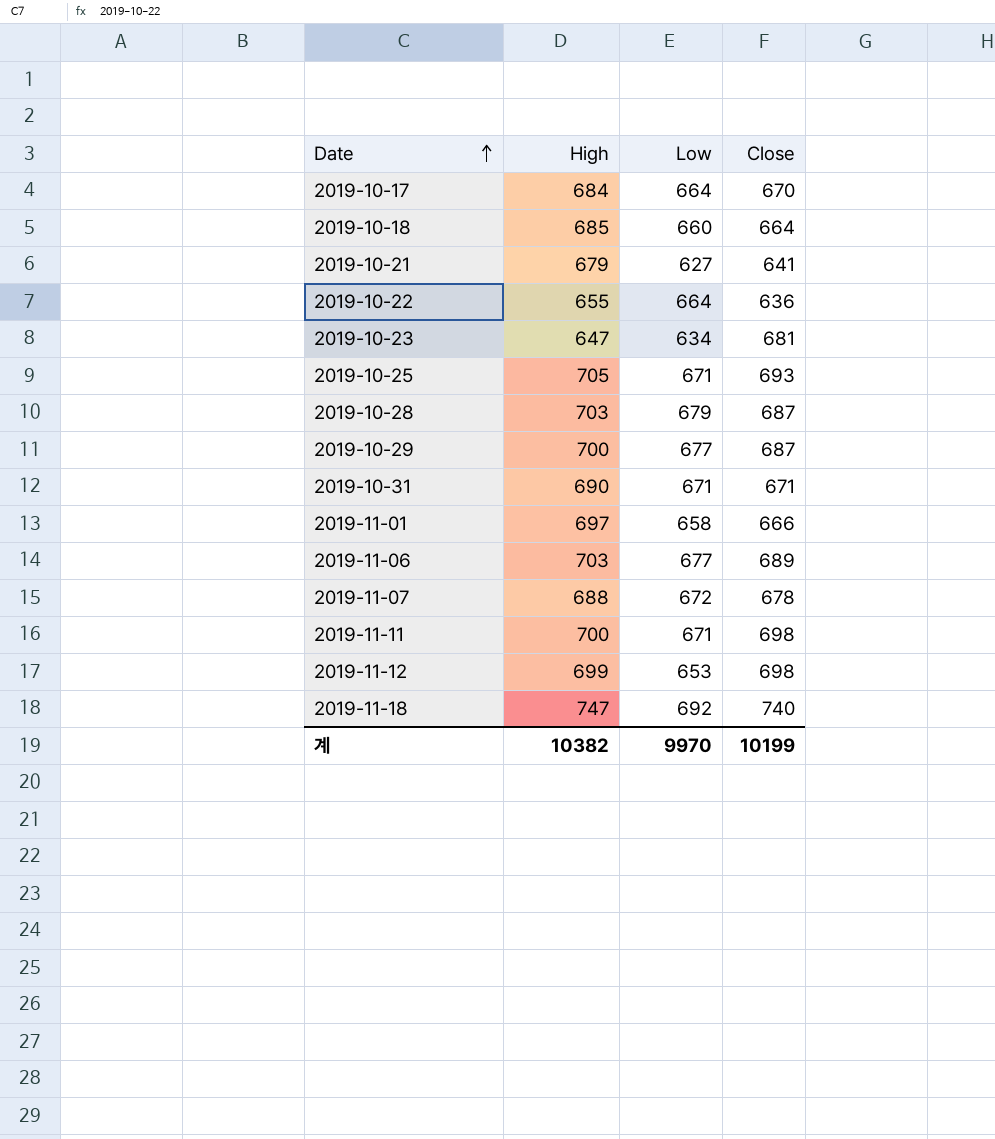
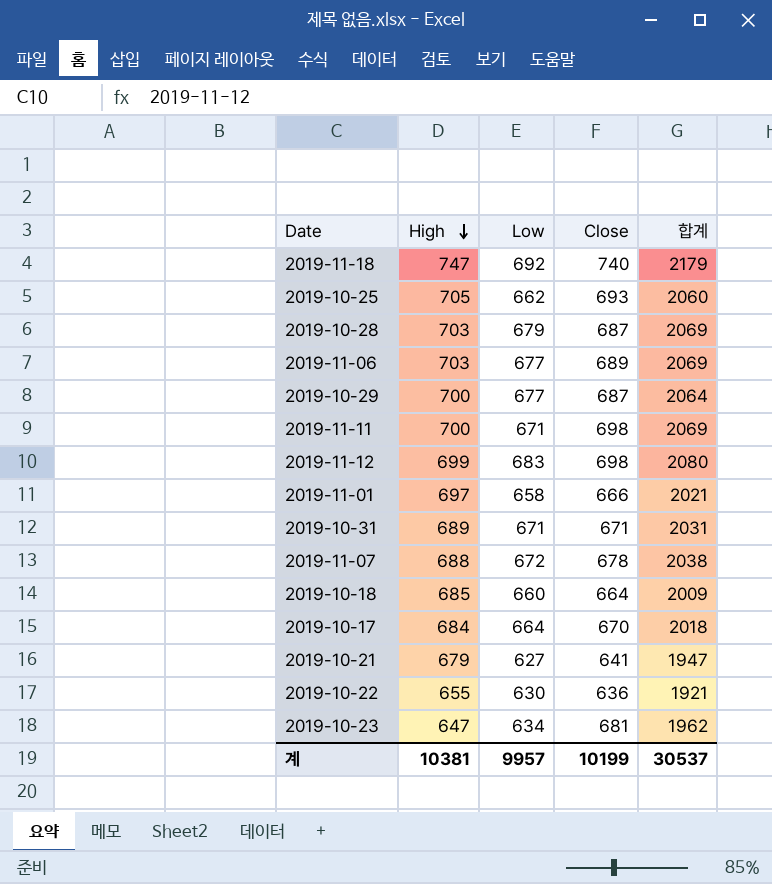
row order: Date ascending -> High descending
column 합계 | formula: none -> [High] + [Low] + [Close]
2019-10-25 | Low: 671 -> 662
2019-11-12 | Low: 653 -> 683
2019-10-31 | High: 690 -> 689
2019-10-22 | Low: 664 -> 630
계 | High: 10382 -> 10381
계 | Low: 9970 -> 9957

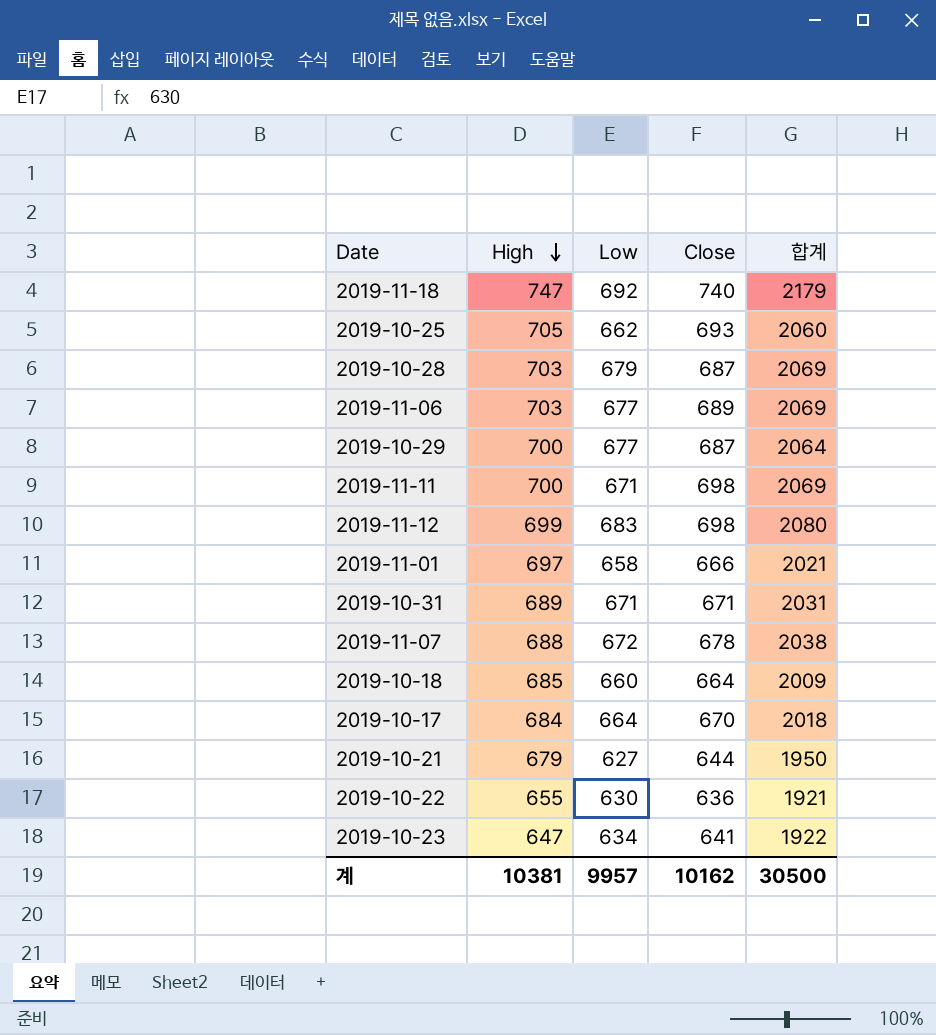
2019-10-21 | Close: 641 -> 644
2019-10-21 | 합계: 1947 -> 1950
2019-10-23 | Close: 681 -> 641
2019-10-23 | 합계: 1962 -> 1922
계 | Close: 10199 -> 10162
계 | 합계: 30537 -> 30500

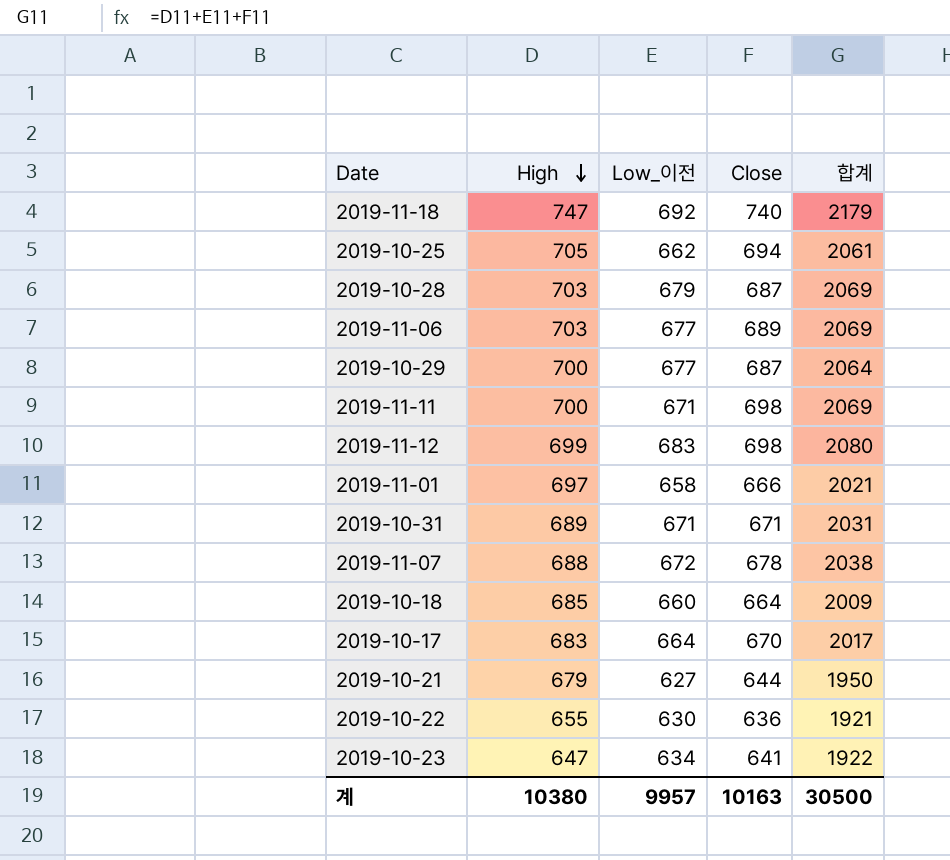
column name: Low -> Low_이전
2019-10-25 | Close: 693 -> 694
2019-10-25 | 합계: 2060 -> 2061
2019-10-17 | High: 684 -> 683
2019-10-17 | 합계: 2018 -> 2017
계 | High: 10381 -> 10380
계 | Close: 10162 -> 10163

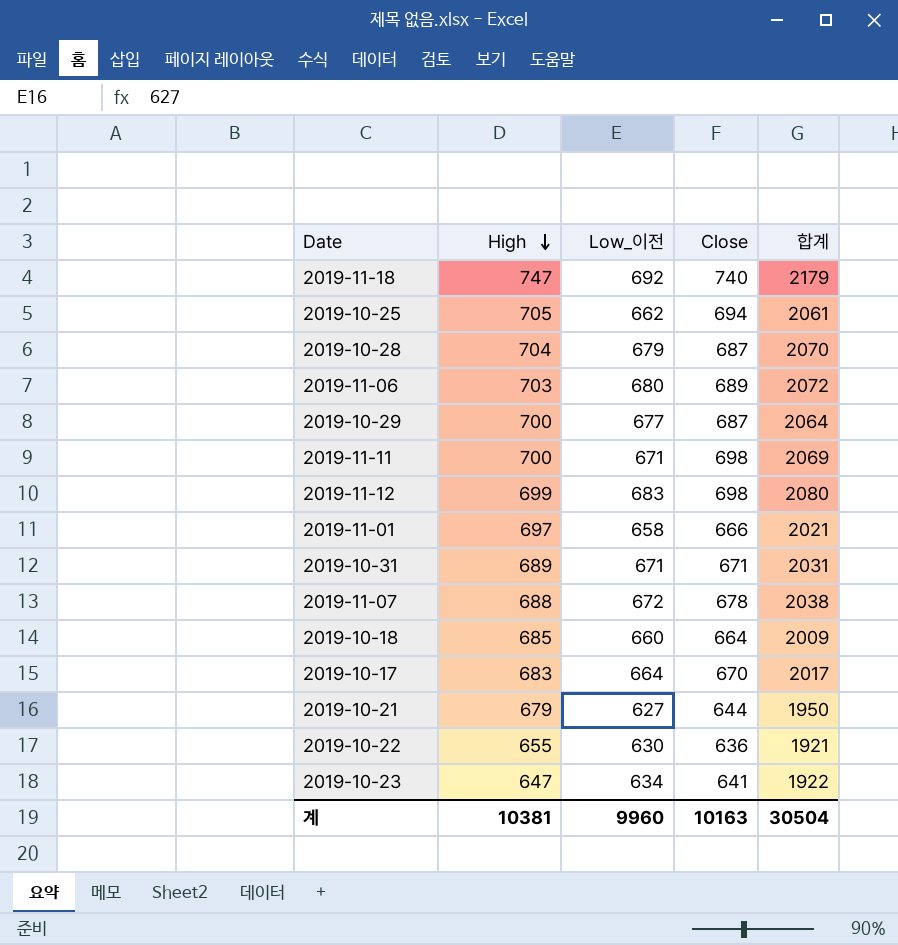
2019-10-28 | High: 703 -> 704
2019-10-28 | 합계: 2069 -> 2070
2019-11-06 | Low_이전: 677 -> 680
2019-11-06 | 합계: 2069 -> 2072
계 | High: 10380 -> 10381
계 | Low_이전: 9957 -> 9960
계 | 합계: 30500 -> 30504

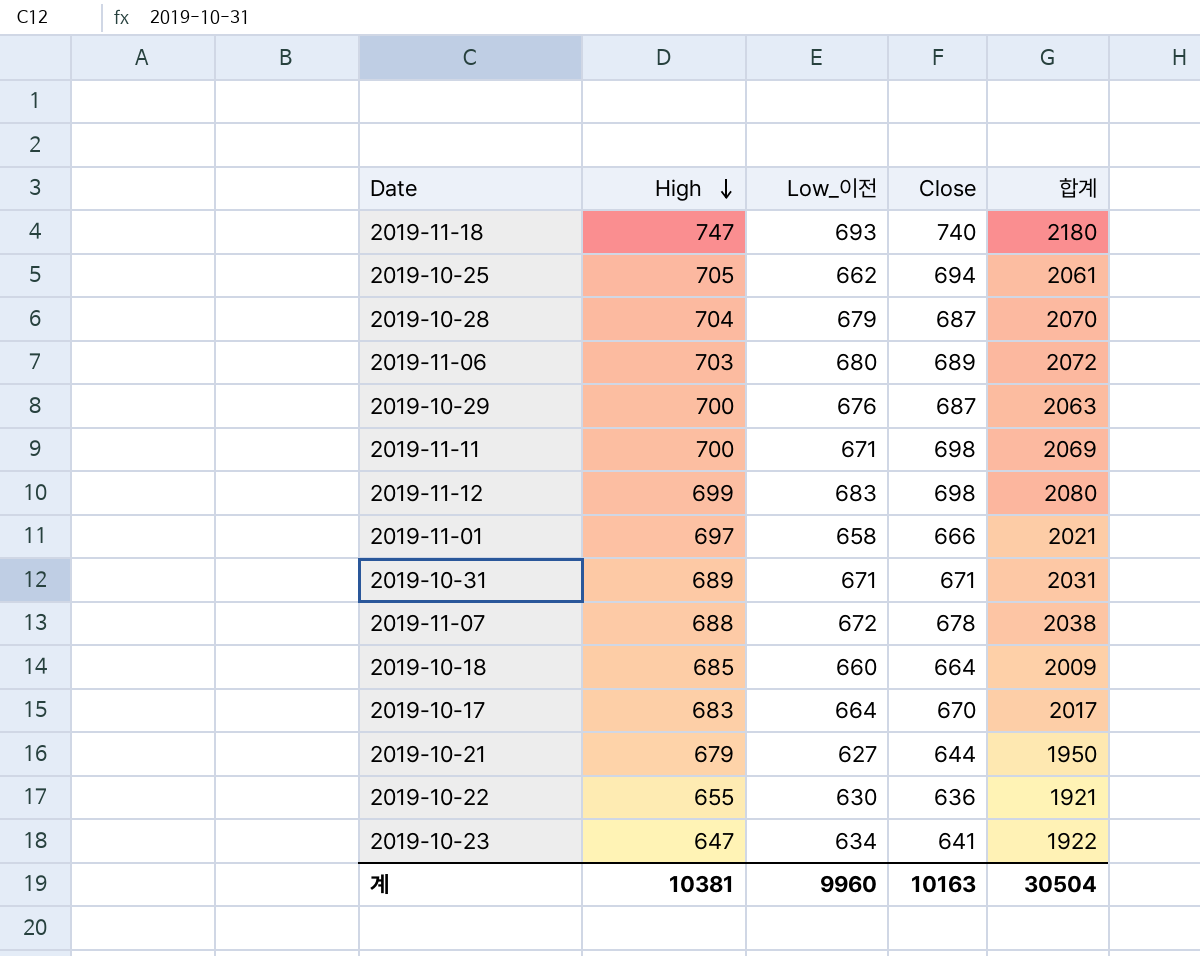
2019-11-18 | Low_이전: 692 -> 693
2019-11-18 | 합계: 2179 -> 2180
2019-10-29 | Low_이전: 677 -> 676
2019-10-29 | 합계: 2064 -> 2063

